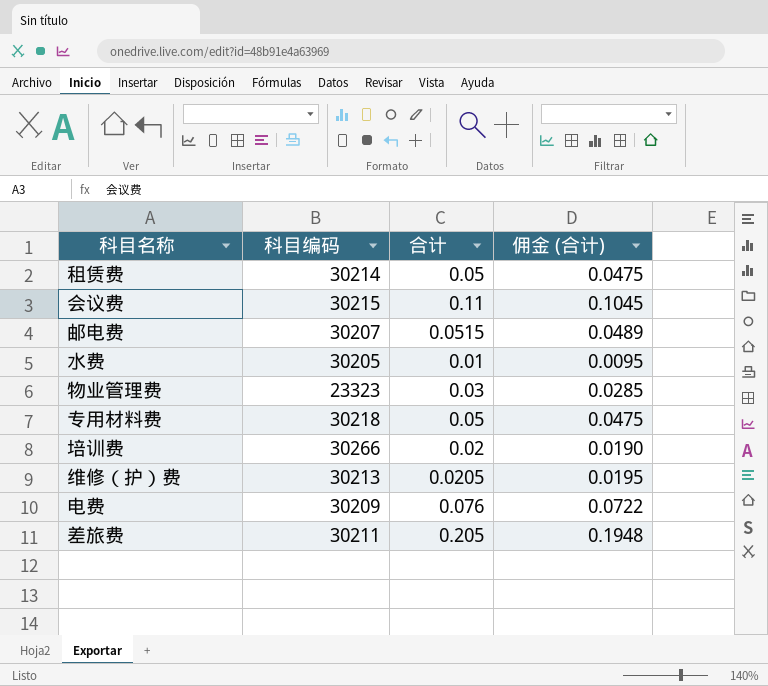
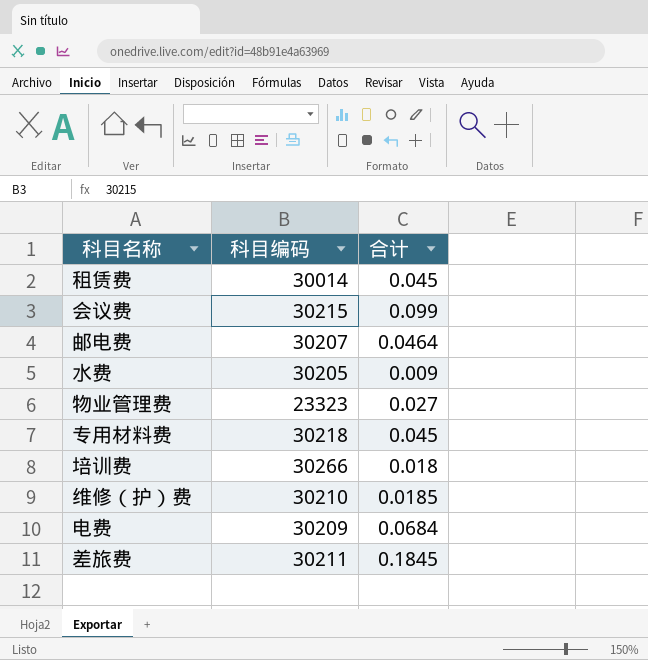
column 佣金 (合计) | formula: [合计] * 0.95 -> none
租赁费 | 科目编码: 30214 -> 30014
租赁费 | 合计: 0.05 -> 0.045
会议费 | 合计: 0.11 -> 0.099
邮电费 | 合计: 0.0515 -> 0.0464
水费 | 合计: 0.01 -> 0.009
物业管理费 | 合计: 0.03 -> 0.027
专用材料费 | 合计: 0.05 -> 0.045
培训费 | 合计: 0.02 -> 0.018
维修（护）费 | 科目编码: 30213 -> 30210
维修（护）费 | 合计: 0.0205 -> 0.0185
电费 | 合计: 0.076 -> 0.0684
差旅费 | 合计: 0.205 -> 0.1845

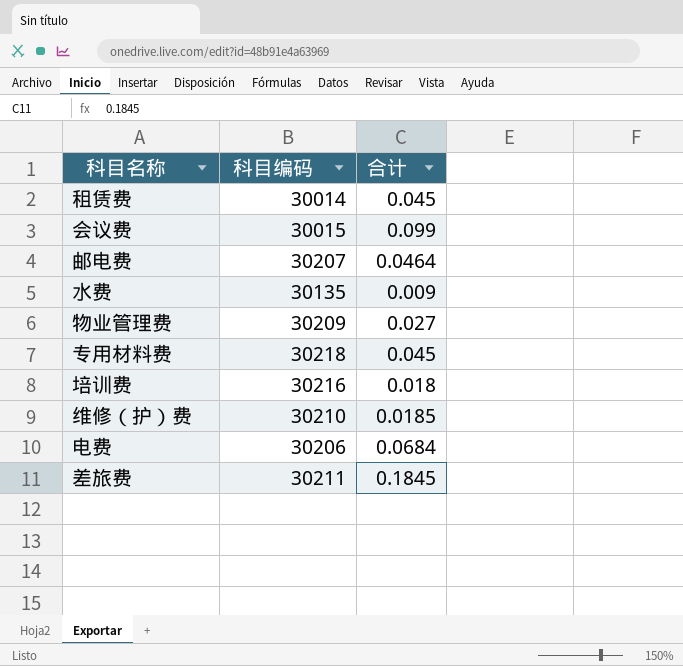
会议费 | 科目编码: 30215 -> 30015
水费 | 科目编码: 30205 -> 30135
物业管理费 | 科目编码: 23323 -> 30209
培训费 | 科目编码: 30266 -> 30216
电费 | 科目编码: 30209 -> 30206

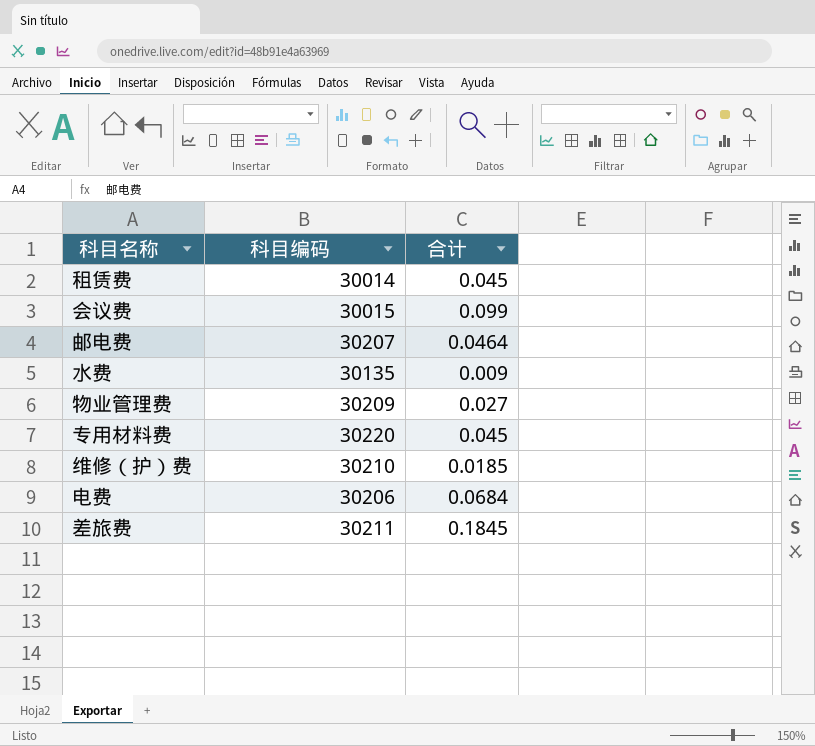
row 培训费: 30216 | 0.018 -> none
专用材料费 | 科目编码: 30218 -> 30220

